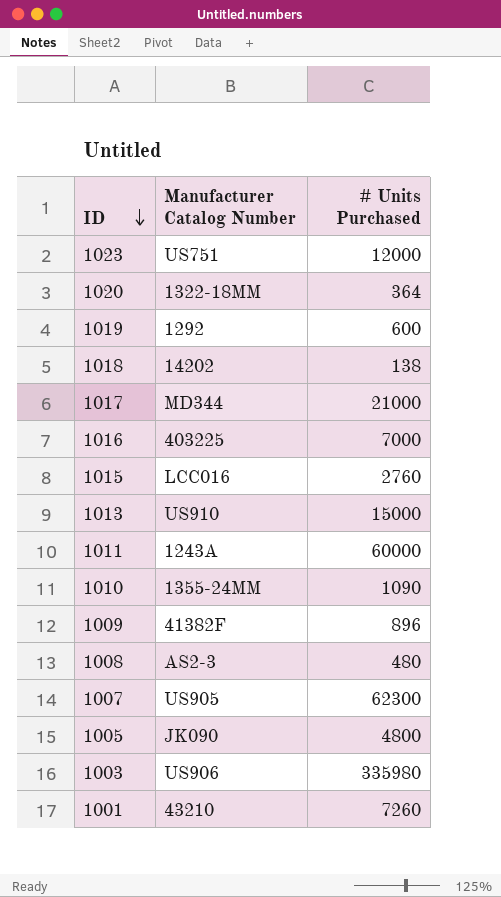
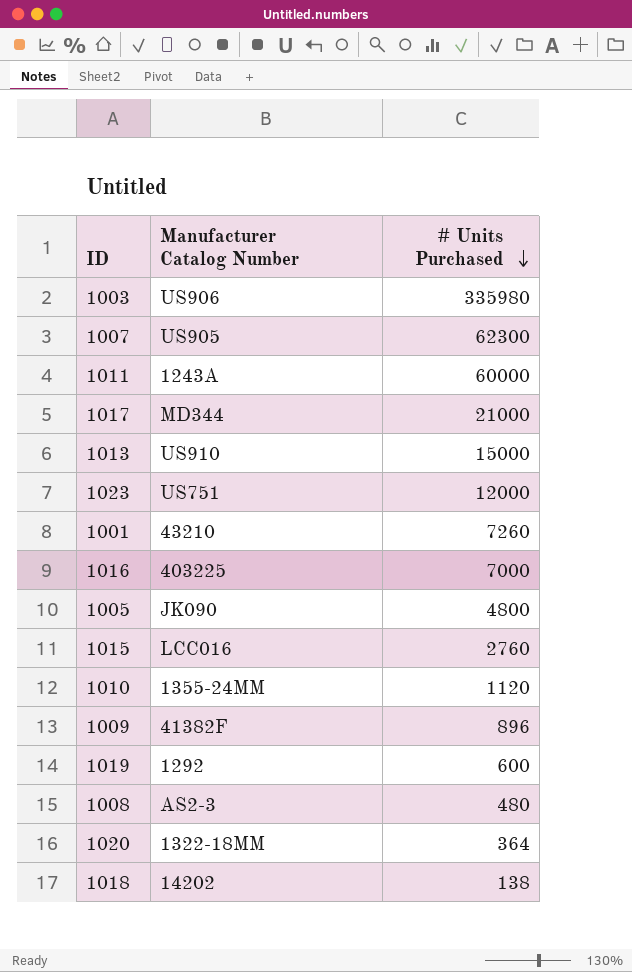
row order: ID descending -> # Units Purchased descending
1010 | # Units Purchased: 1090 -> 1120

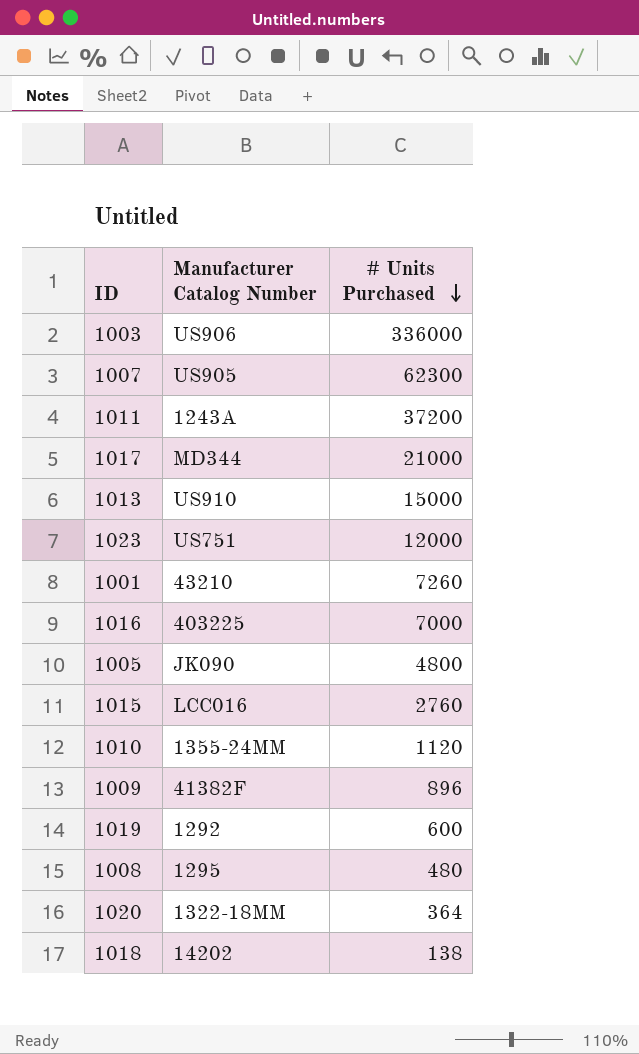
1003 | # Units Purchased: 335980 -> 336000
1011 | # Units Purchased: 60000 -> 37200
1008 | Manufacturer Catalog Number: AS2-3 -> 1295

